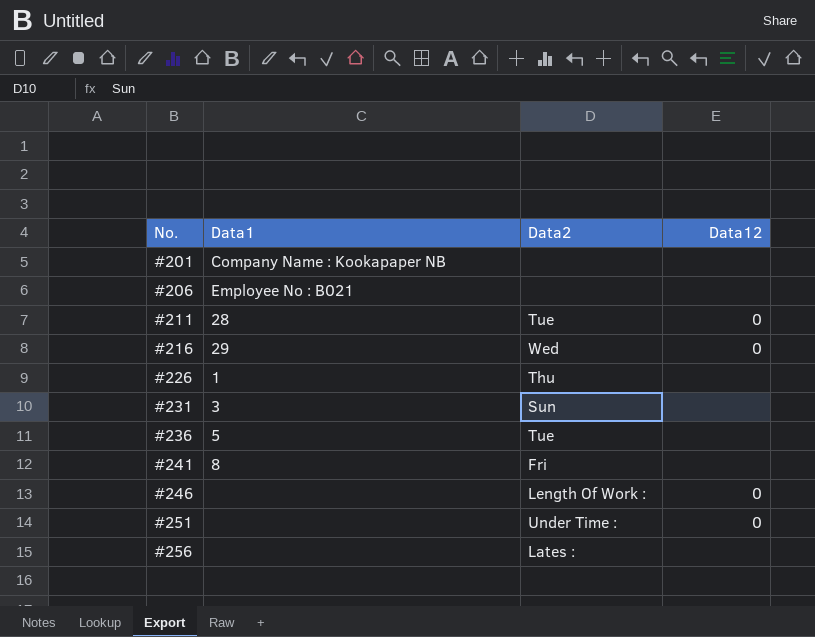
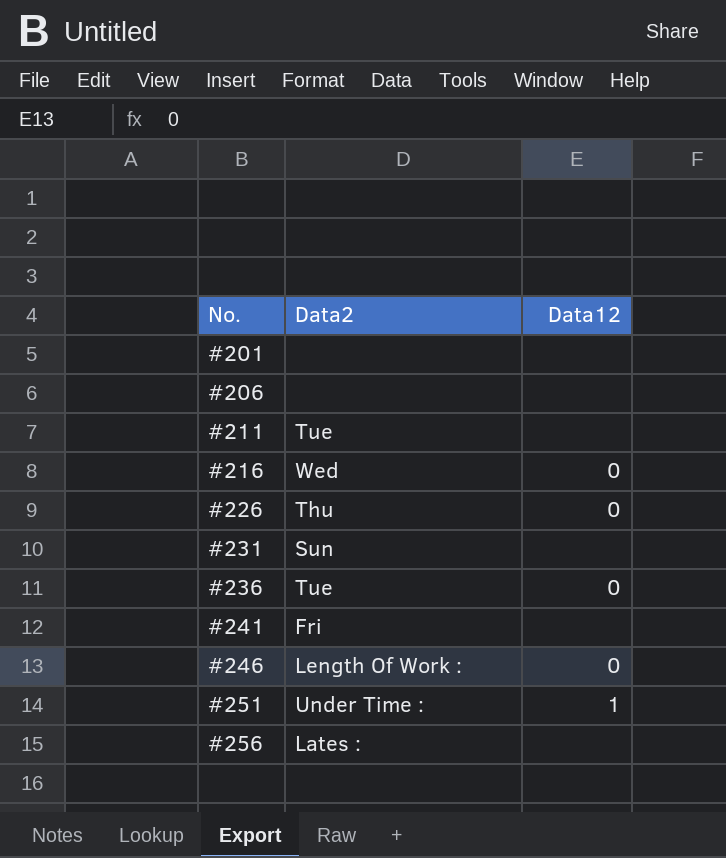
column Data1 | position: 2 -> none
#211 | Data12: 0 -> none
#226 | Data12: none -> 0
#236 | Data12: none -> 0
#251 | Data12: 0 -> 1

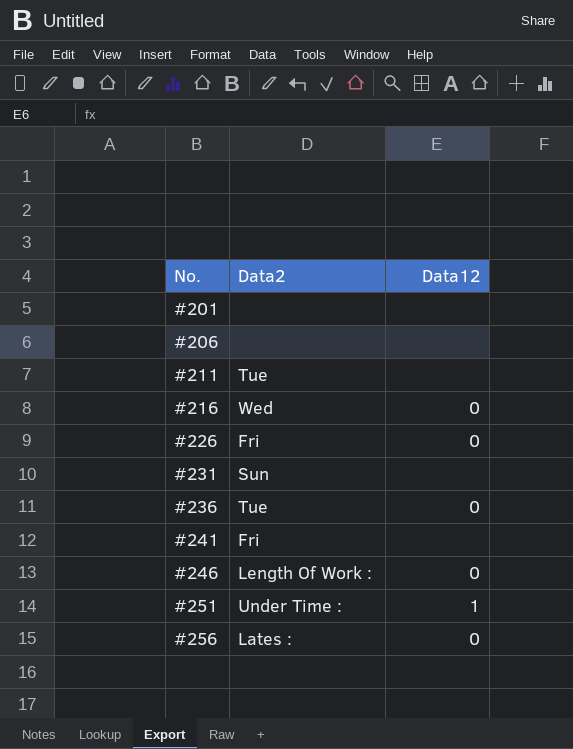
#226 | Data2: Thu -> Fri
#256 | Data12: none -> 0

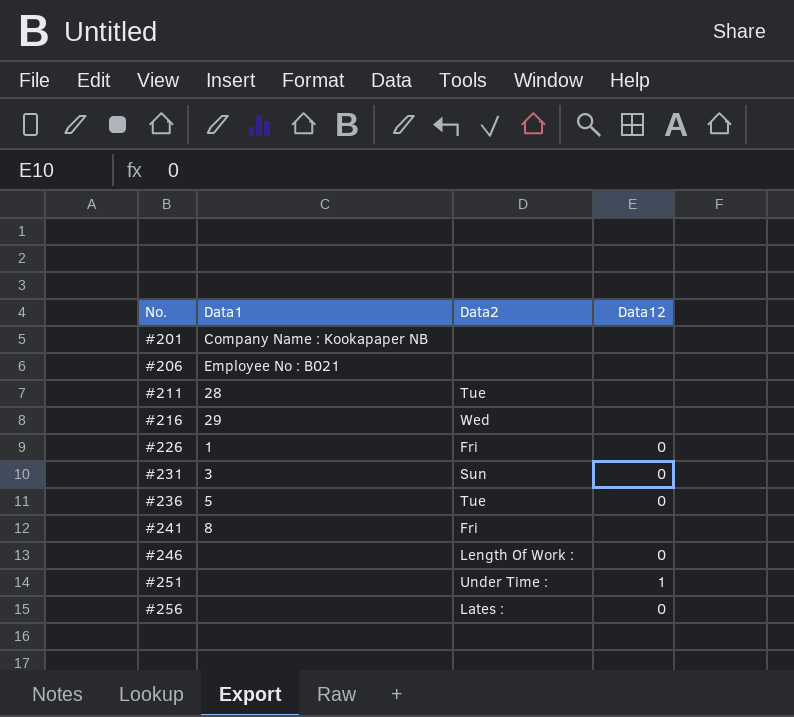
column Data1 | position: none -> 2
#216 | Data12: 0 -> none
#231 | Data12: none -> 0

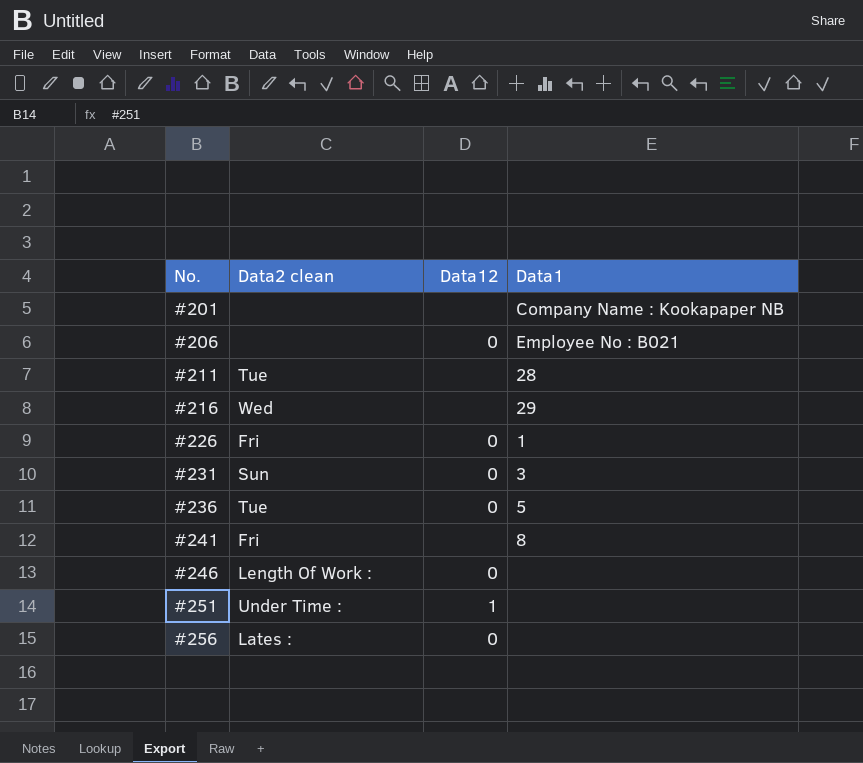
column name: Data2 -> Data2 clean
column Data1 | position: 2 -> 4
#206 | Data12: none -> 0

